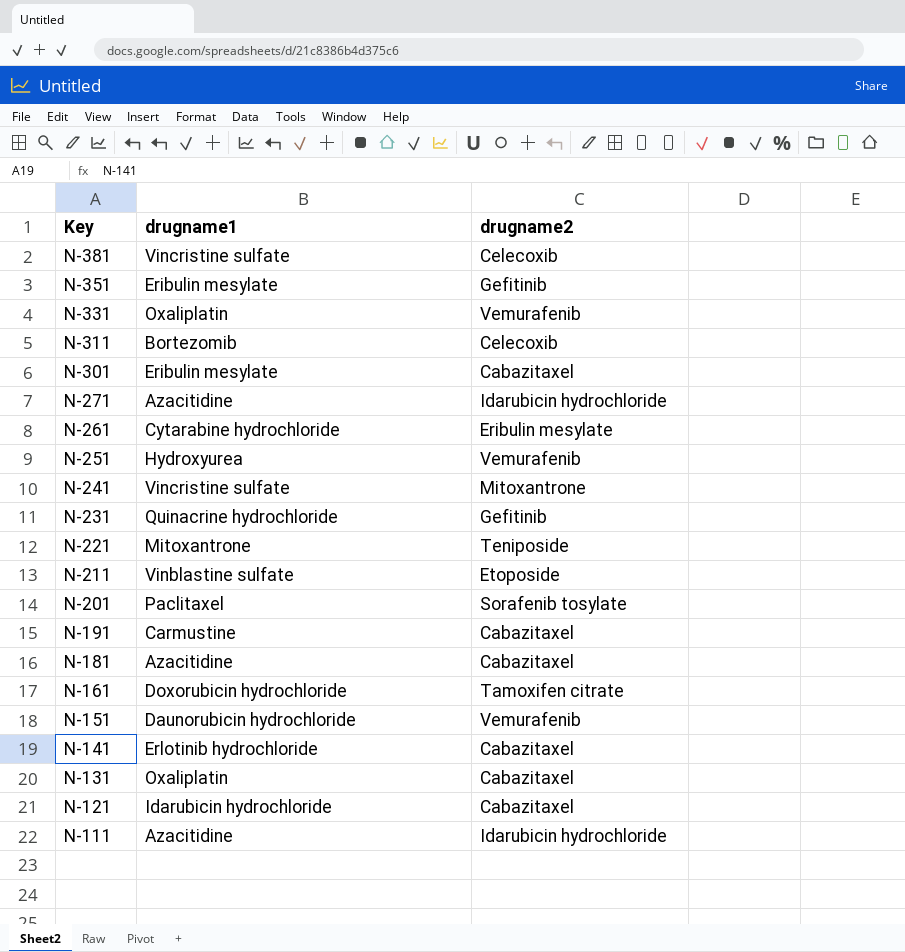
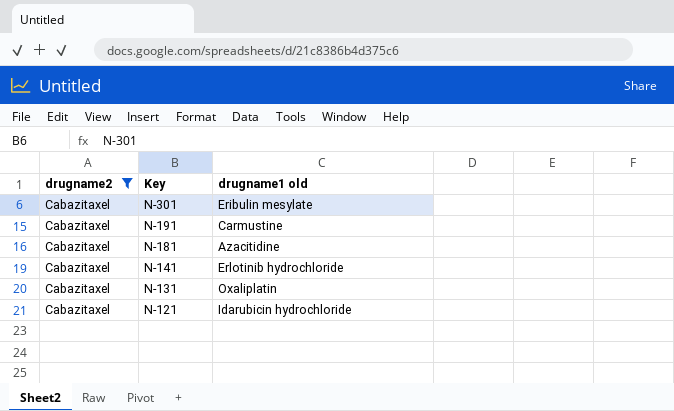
filter: none -> drugname2 = Cabazitaxel
column drugname2 | position: 3 -> 1
column name: drugname1 -> drugname1 old

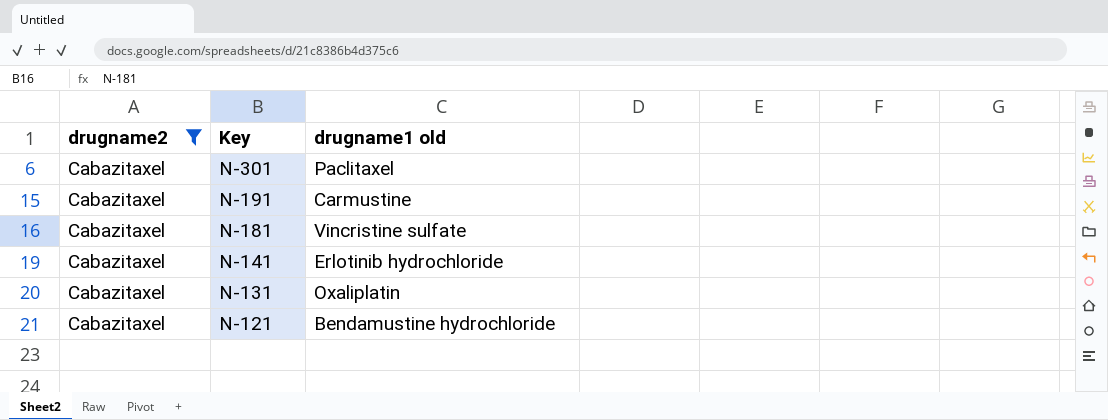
N-301 | drugname1 old: Eribulin mesylate -> Paclitaxel
N-181 | drugname1 old: Azacitidine -> Vincristine sulfate
N-121 | drugname1 old: Idarubicin hydrochloride -> Bendamustine hydrochloride

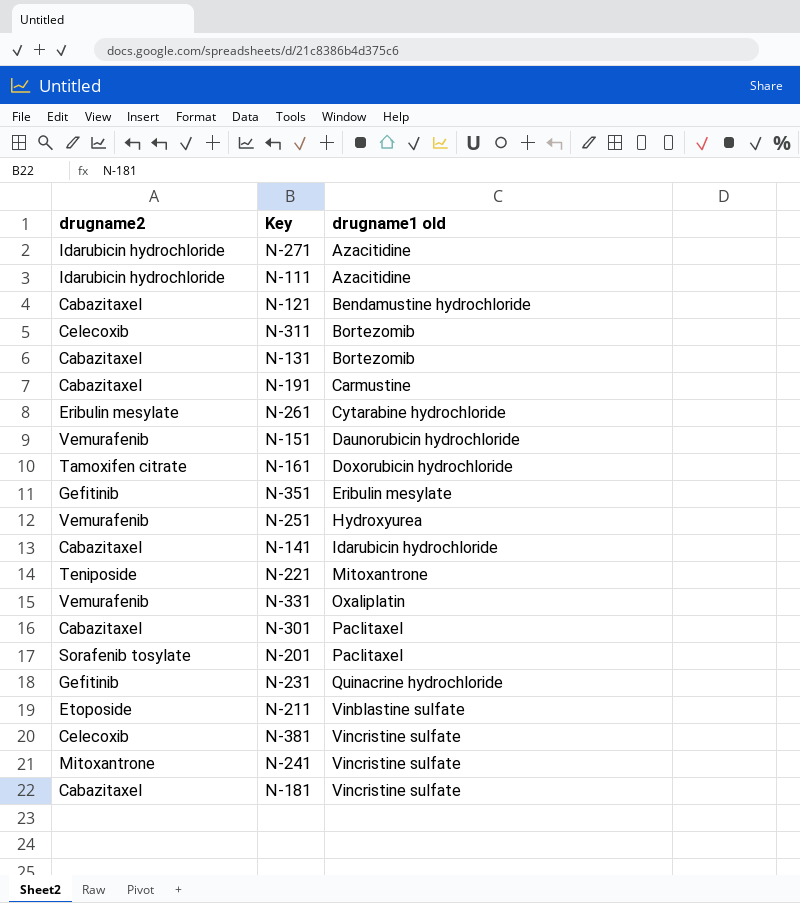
filter: drugname2 = Cabazitaxel -> none
row order: Key descending -> drugname1 old ascending
N-131 | drugname1 old: Oxaliplatin -> Bortezomib
N-141 | drugname1 old: Erlotinib hydrochloride -> Idarubicin hydrochloride

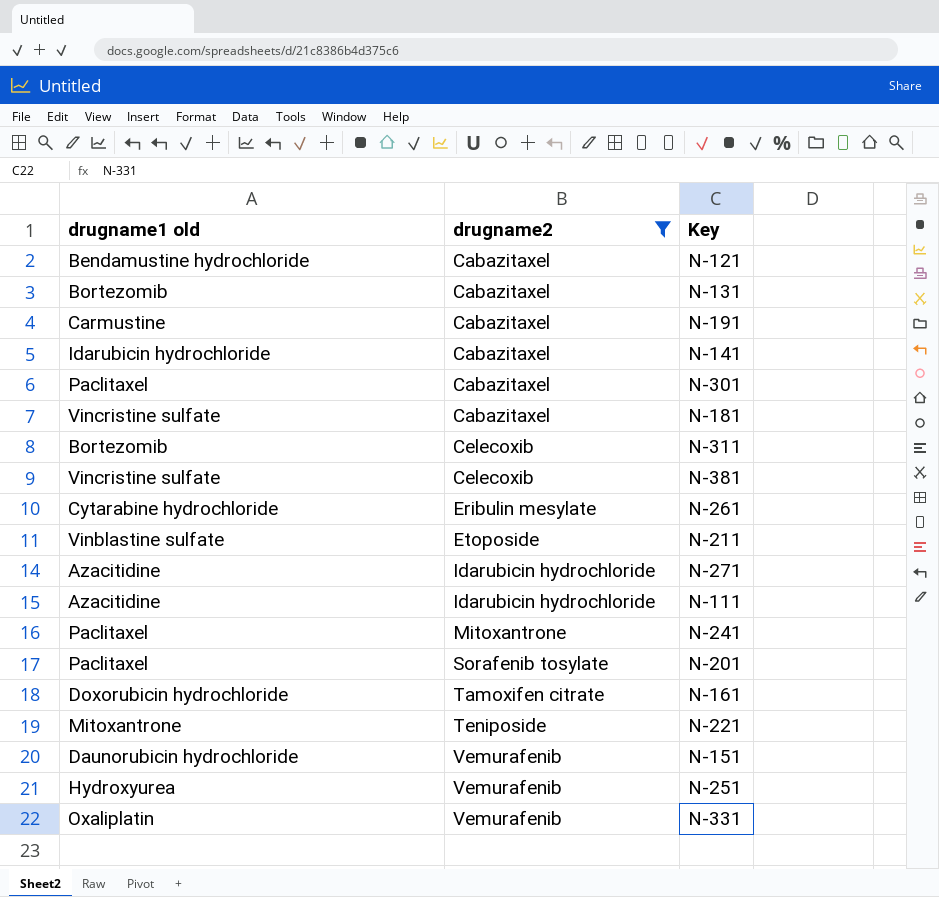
filter: none -> drugname2 != Gefitinib
row order: drugname1 old ascending -> drugname2 ascending
column drugname1 old | position: 3 -> 1
N-241 | drugname1 old: Vincristine sulfate -> Paclitaxel

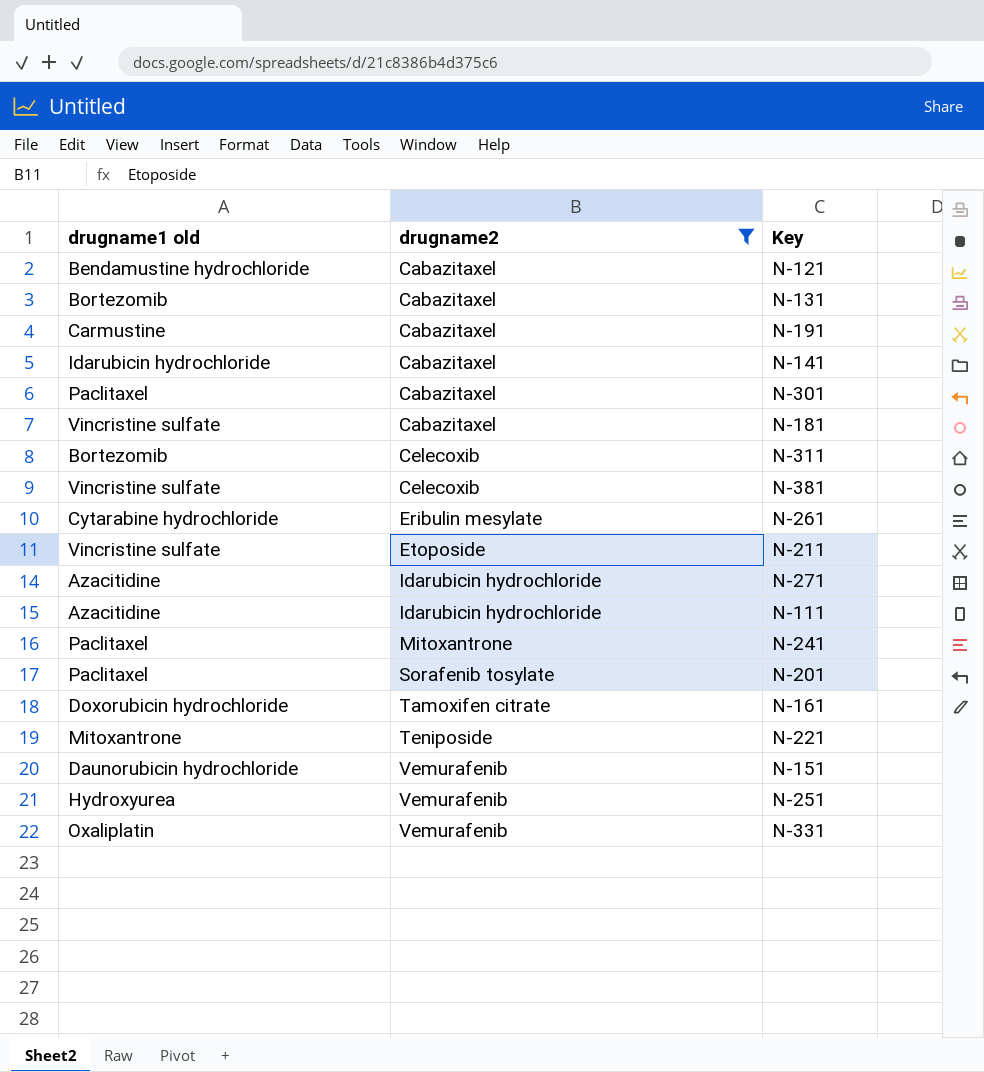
N-211 | drugname1 old: Vinblastine sulfate -> Vincristine sulfate

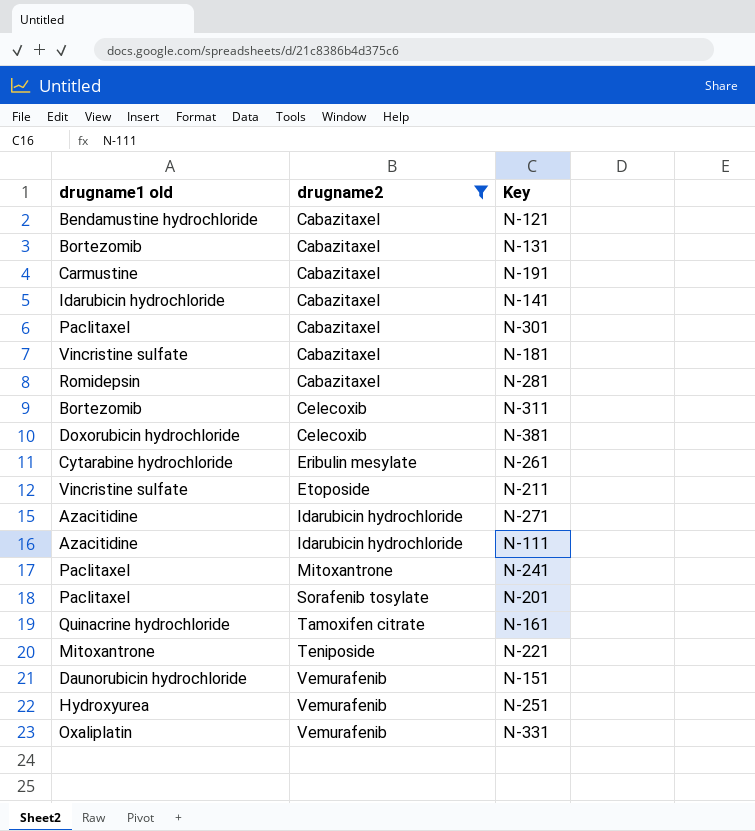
row N-281: none -> Romidepsin | Cabazitaxel
N-381 | drugname1 old: Vincristine sulfate -> Doxorubicin hydrochloride
N-161 | drugname1 old: Doxorubicin hydrochloride -> Quinacrine hydrochloride

